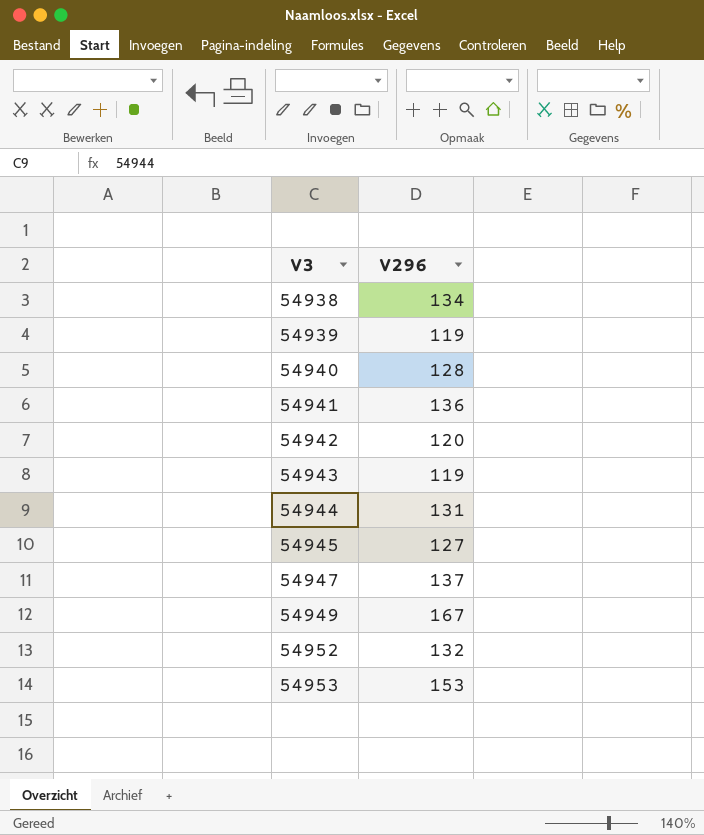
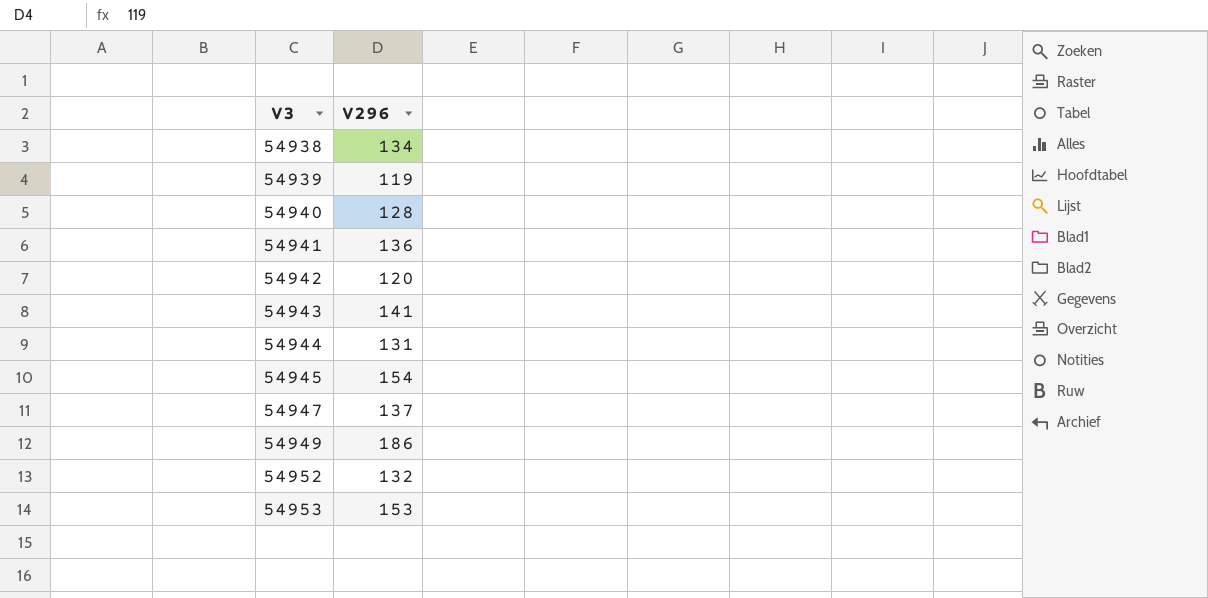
54943 | V296: 119 -> 141
54945 | V296: 127 -> 154
54949 | V296: 167 -> 186

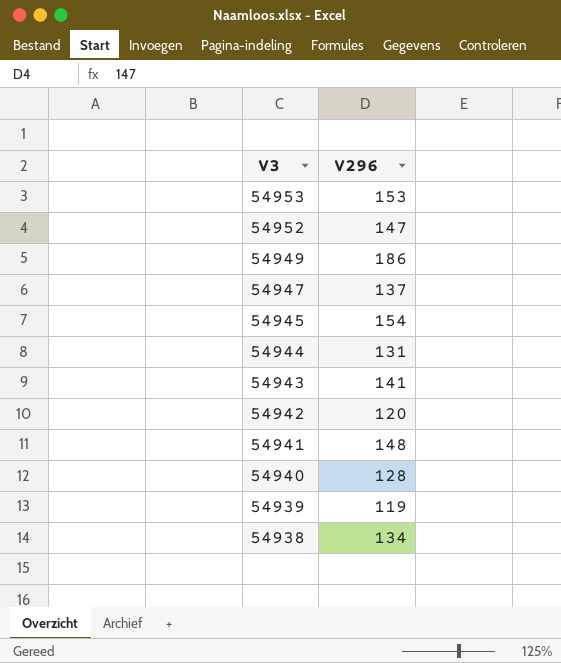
row order: V3 ascending -> V3 descending
54952 | V296: 132 -> 147
54941 | V296: 136 -> 148

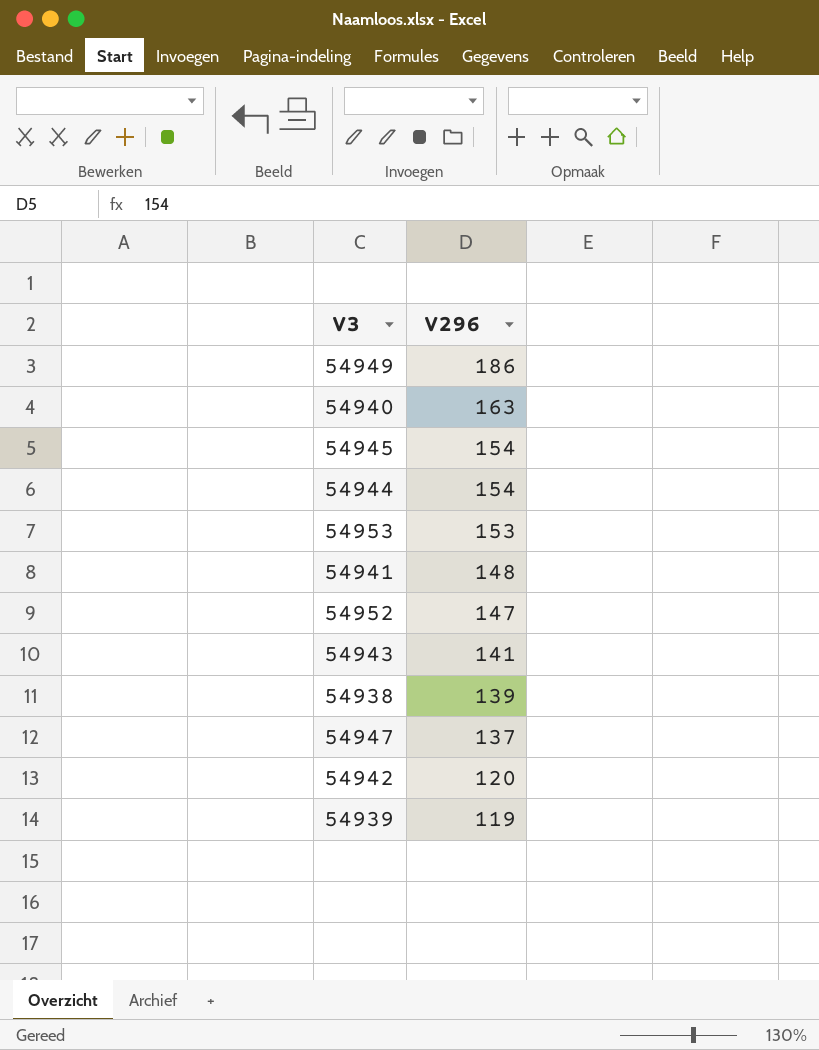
row order: V3 descending -> V296 descending
54940 | V296: 128 -> 163
54944 | V296: 131 -> 154
54938 | V296: 134 -> 139

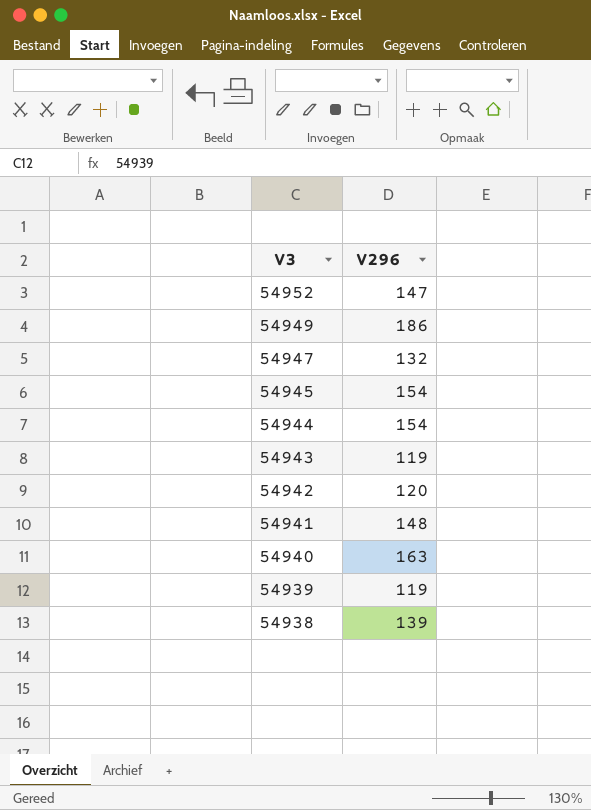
row order: V296 descending -> V3 descending
row 54953: 153 -> none
54947 | V296: 137 -> 132
54943 | V296: 141 -> 119

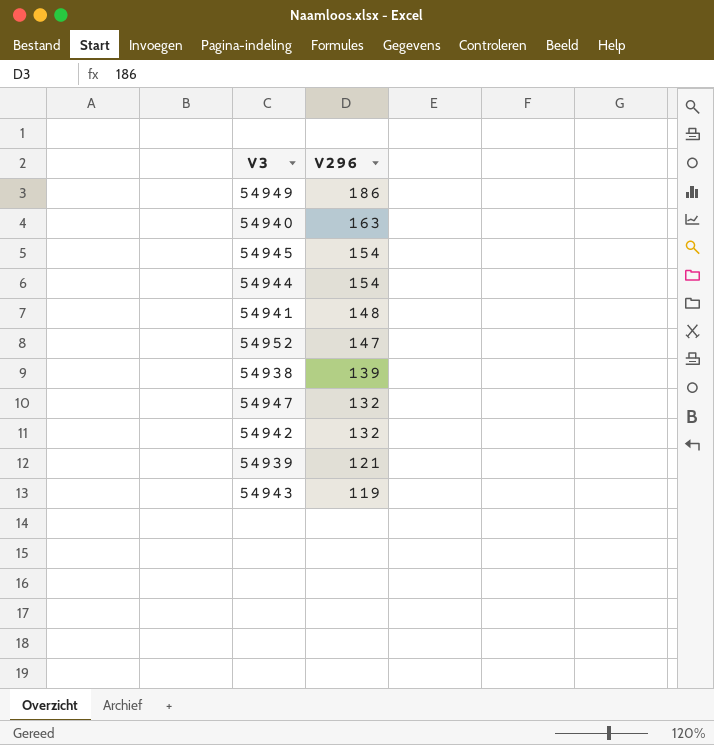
row order: V3 descending -> V296 descending
54942 | V296: 120 -> 132
54939 | V296: 119 -> 121

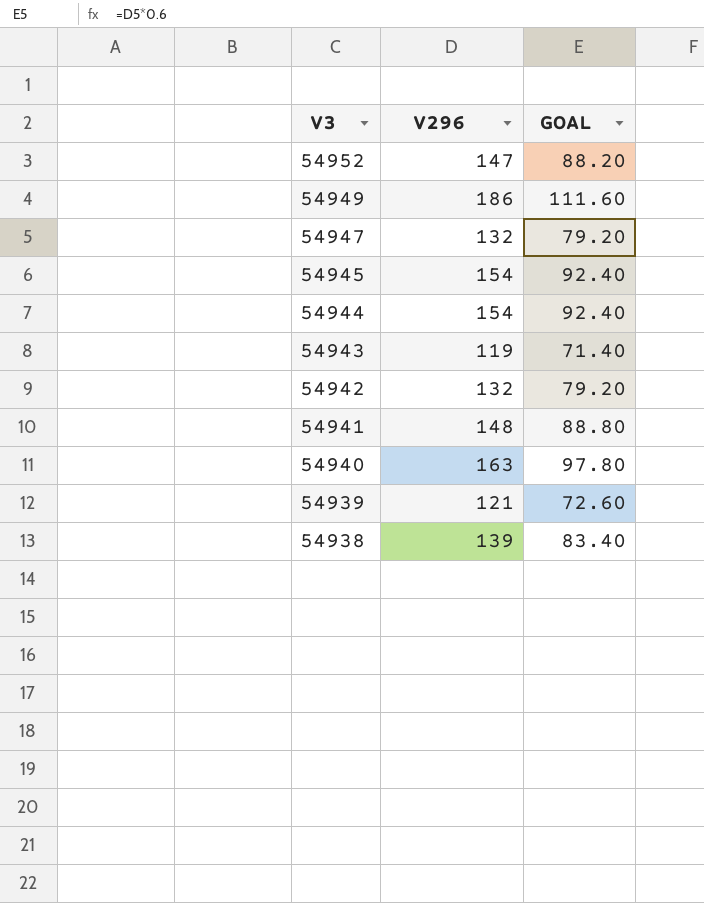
row order: V296 descending -> V3 descending
column GOAL | formula: none -> [V296] * 0.6

